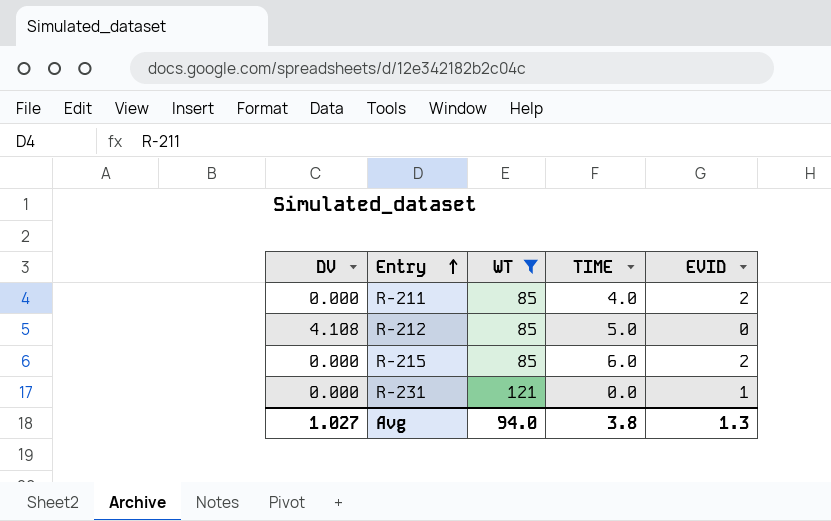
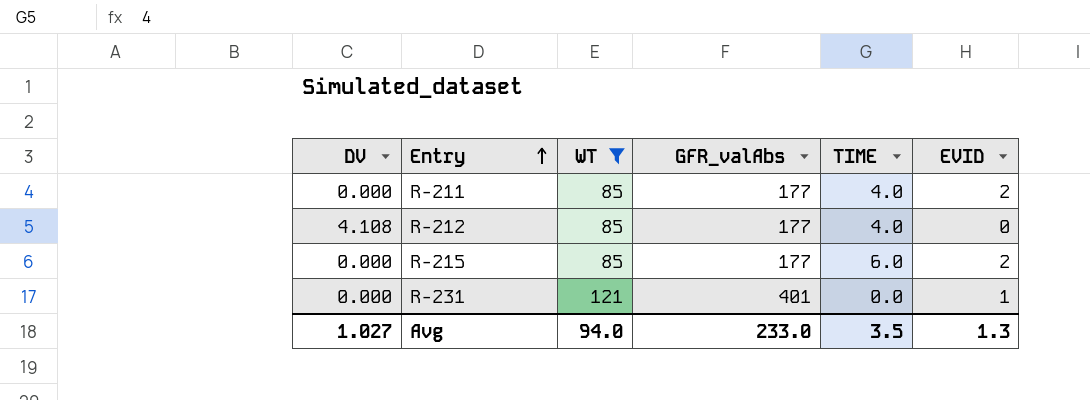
column GFR_valAbs | position: none -> 4
R-212 | TIME: 5.0 -> 4.0
Avg | TIME: 3.8 -> 3.5

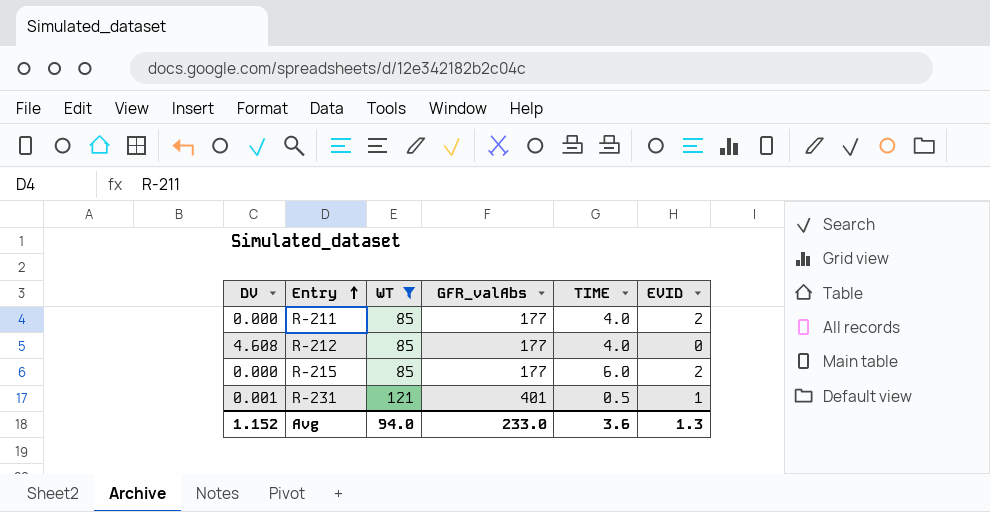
R-212 | DV: 4.108 -> 4.608
R-231 | DV: 0.000 -> 0.001
R-231 | TIME: 0.0 -> 0.5
Avg | DV: 1.027 -> 1.152
Avg | TIME: 3.5 -> 3.6

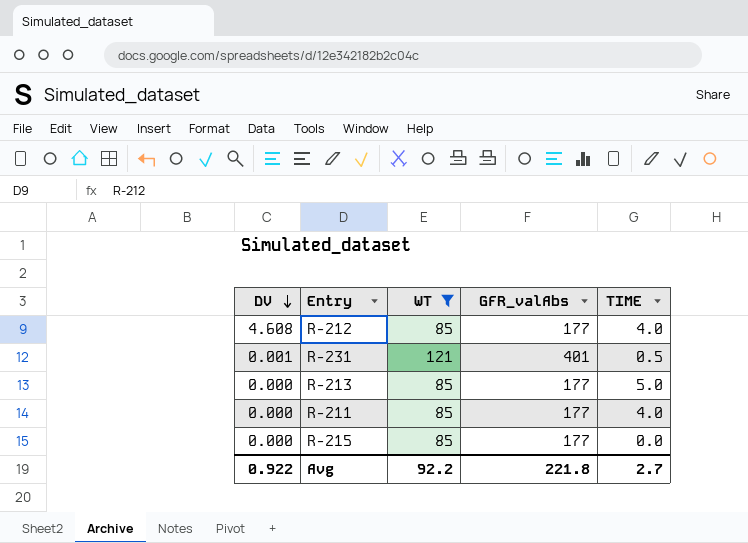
row order: Entry ascending -> DV descending
column EVID | position: 6 -> none
row R-213: none -> 0.000 | 85 | 177 | 5.0
R-215 | TIME: 6.0 -> 0.0
Avg | DV: 1.152 -> 0.922
Avg | WT: 94.0 -> 92.2
Avg | GFR_valAbs: 233.0 -> 221.8
Avg | TIME: 3.6 -> 2.7

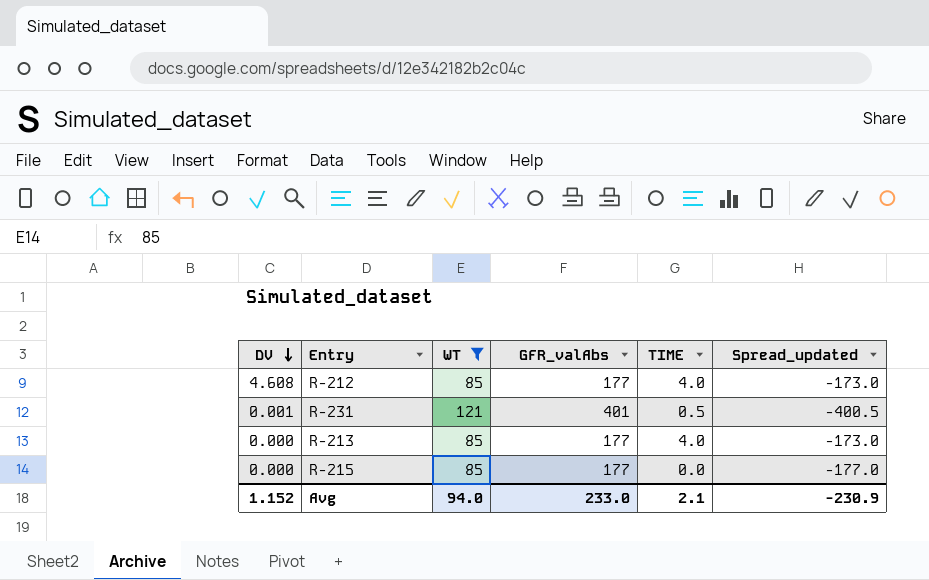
column Spread_updated | formula: none -> [TIME] - [GFR_valAbs]
row R-211: 0.000 | 85 | 177 | 4.0 -> none
R-213 | TIME: 5.0 -> 4.0
Avg | DV: 0.922 -> 1.152
Avg | WT: 92.2 -> 94.0
Avg | GFR_valAbs: 221.8 -> 233.0
Avg | TIME: 2.7 -> 2.1

